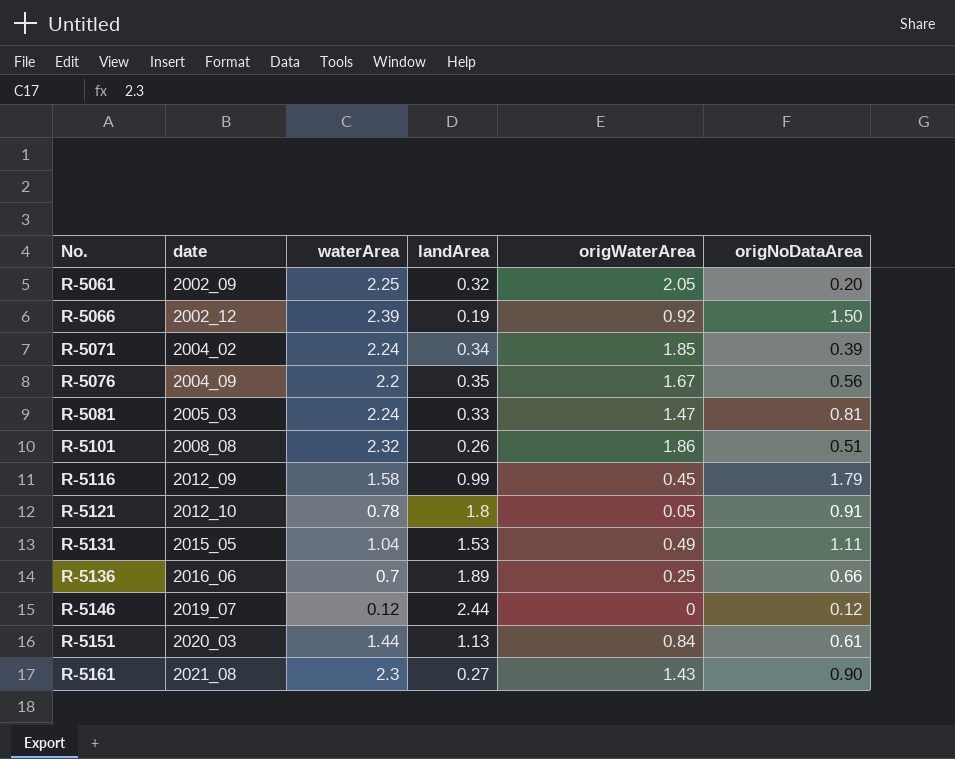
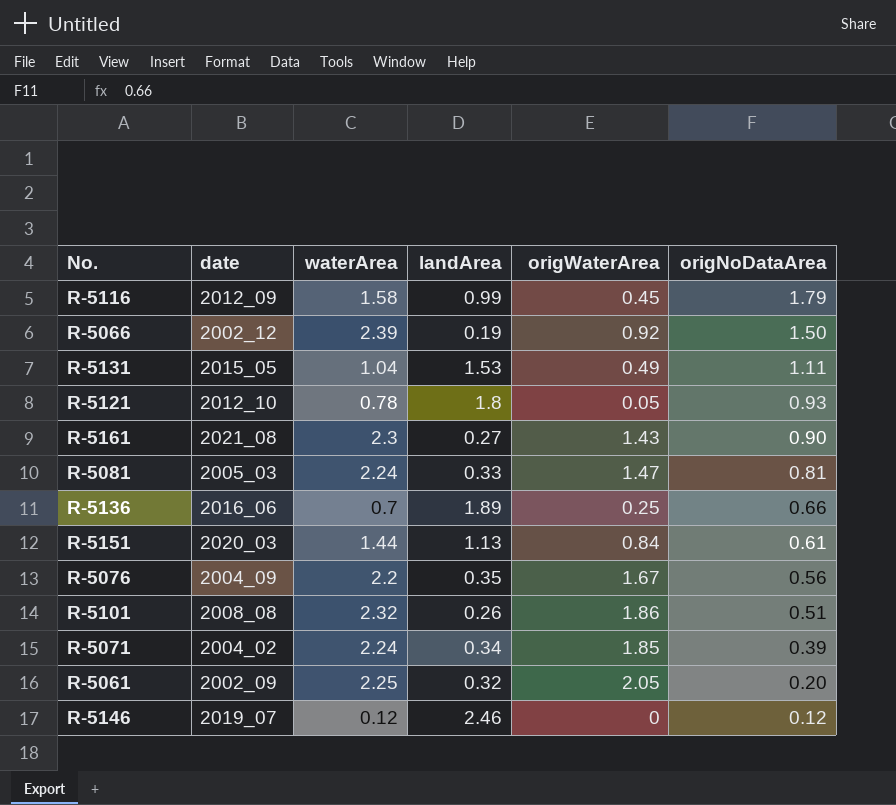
row order: No. ascending -> origNoDataArea descending
R-5121 | origNoDataArea: 0.91 -> 0.93
R-5146 | landArea: 2.44 -> 2.46

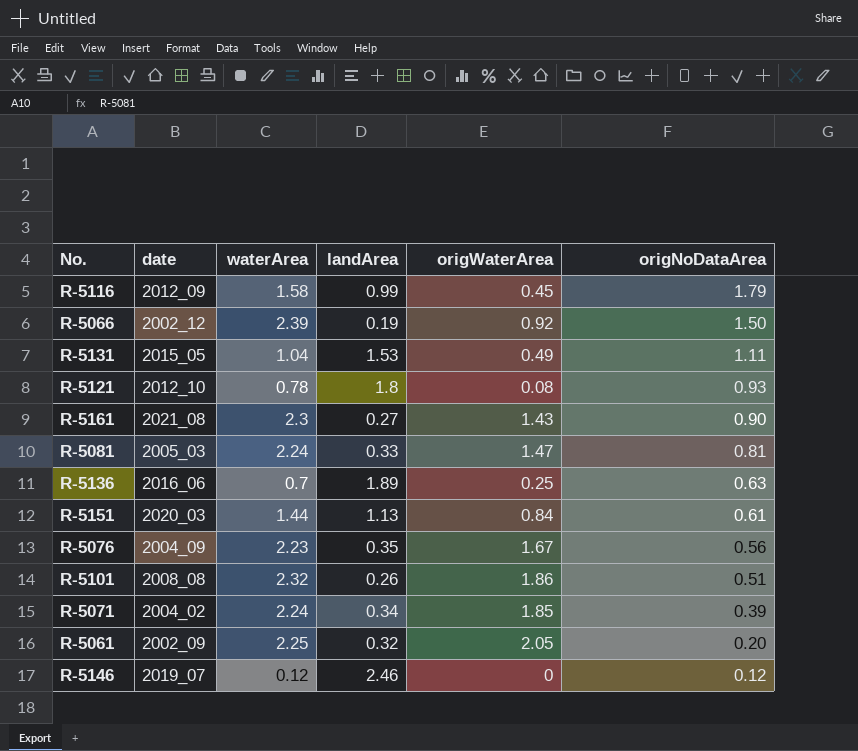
R-5121 | origWaterArea: 0.05 -> 0.08
R-5136 | origNoDataArea: 0.66 -> 0.63
R-5076 | waterArea: 2.2 -> 2.23

